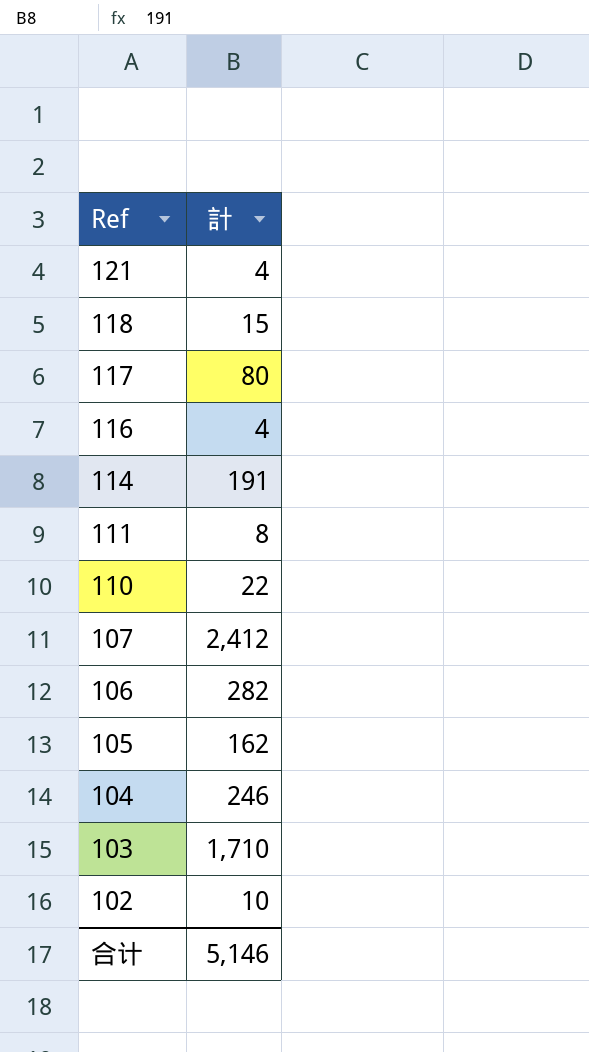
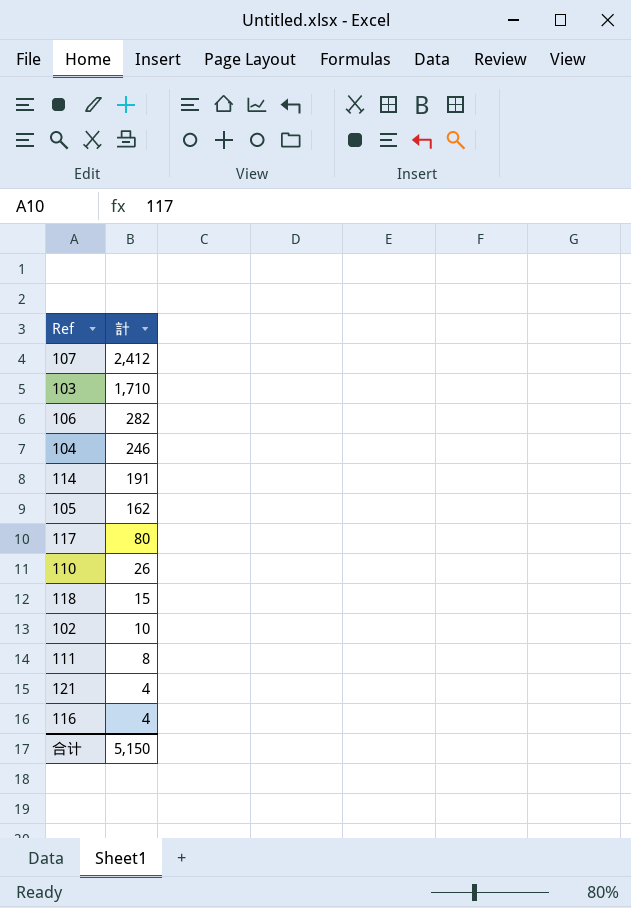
row order: Ref descending -> 計 descending
110 | 計: 22 -> 26
合计 | 計: 5,146 -> 5,150

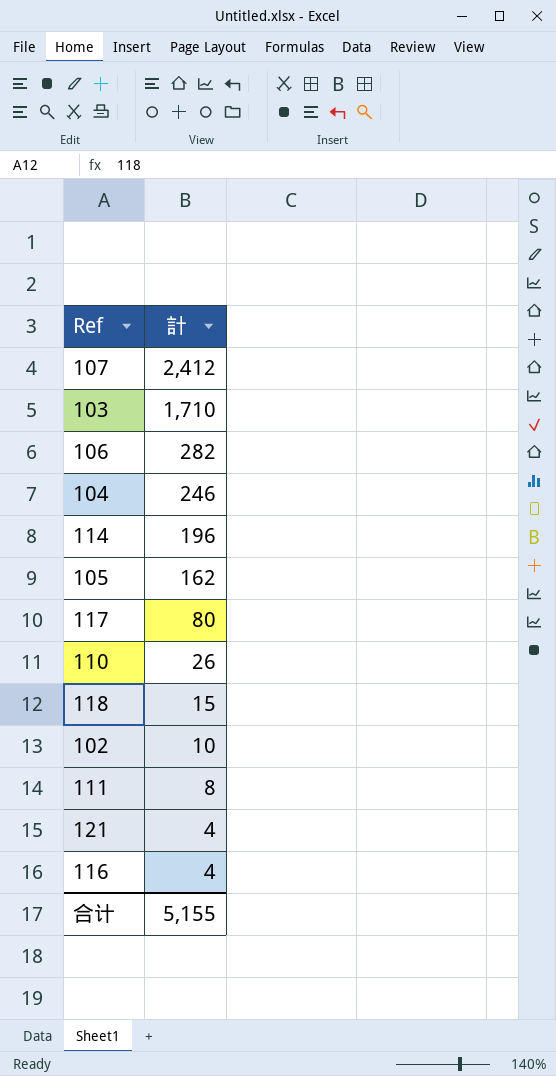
114 | 計: 191 -> 196
合计 | 計: 5,150 -> 5,155

